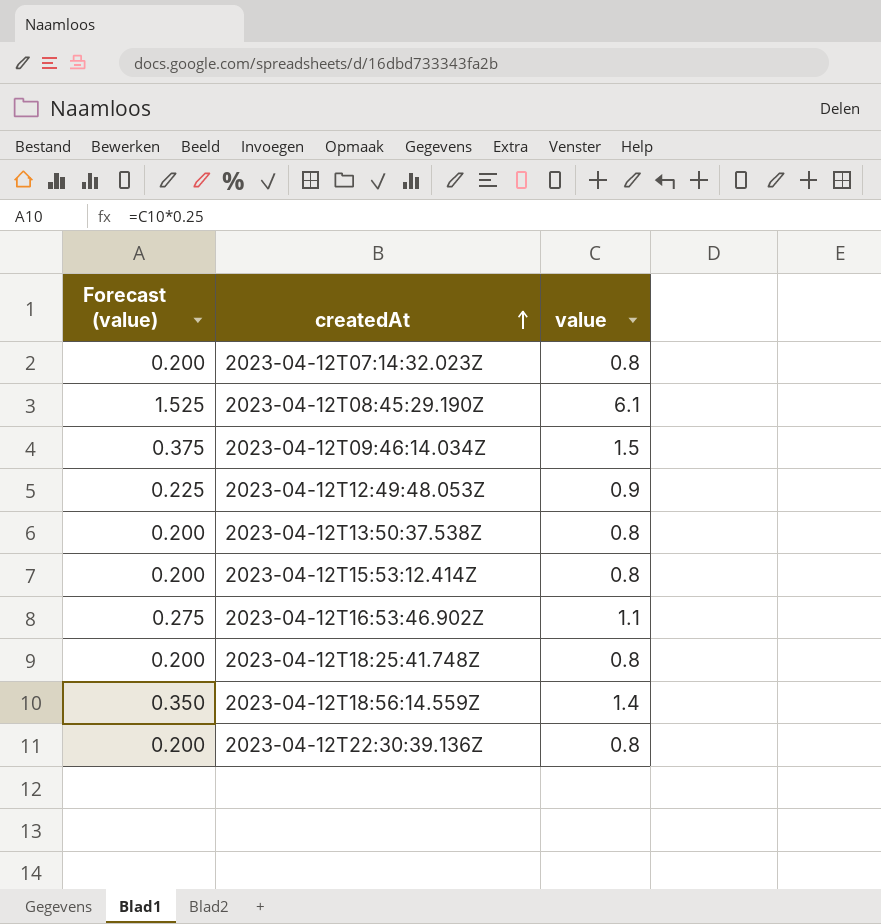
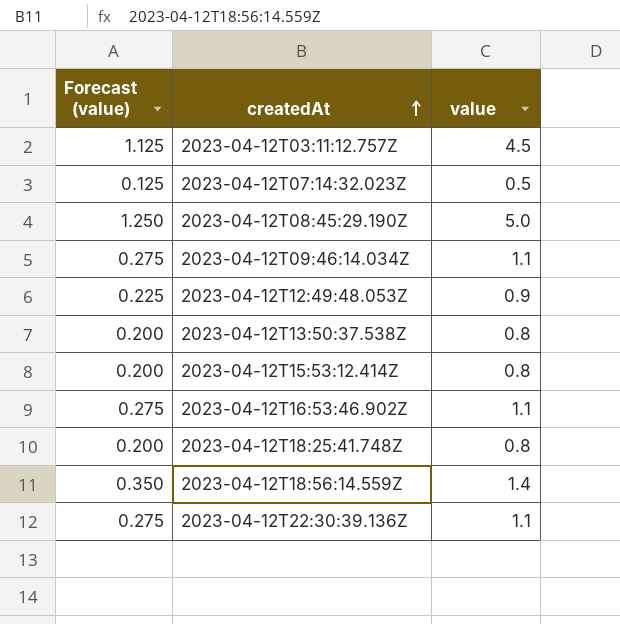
row 2023-04-12T03:11:12.757Z: none -> 1.125 | 4.5
2023-04-12T07:14:32.023Z | Forecast (value): 0.200 -> 0.125
2023-04-12T07:14:32.023Z | value: 0.8 -> 0.5
2023-04-12T08:45:29.190Z | Forecast (value): 1.525 -> 1.250
2023-04-12T08:45:29.190Z | value: 6.1 -> 5.0
2023-04-12T09:46:14.034Z | Forecast (value): 0.375 -> 0.275
2023-04-12T09:46:14.034Z | value: 1.5 -> 1.1
2023-04-12T22:30:39.136Z | Forecast (value): 0.200 -> 0.275
2023-04-12T22:30:39.136Z | value: 0.8 -> 1.1

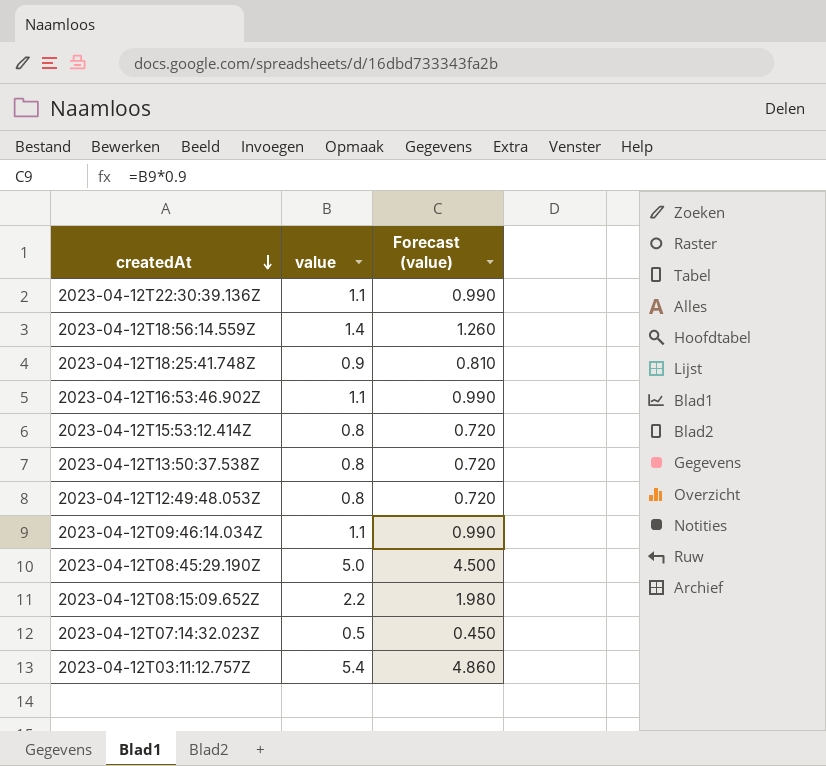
row order: createdAt ascending -> createdAt descending
column Forecast (value) | formula: [value] * 0.25 -> [value] * 0.9
column Forecast (value) | position: 1 -> 3
2023-04-12T18:25:41.748Z | value: 0.8 -> 0.9
2023-04-12T12:49:48.053Z | value: 0.9 -> 0.8
row 2023-04-12T08:15:09.652Z: none -> 2.2 | 1.980
2023-04-12T03:11:12.757Z | value: 4.5 -> 5.4

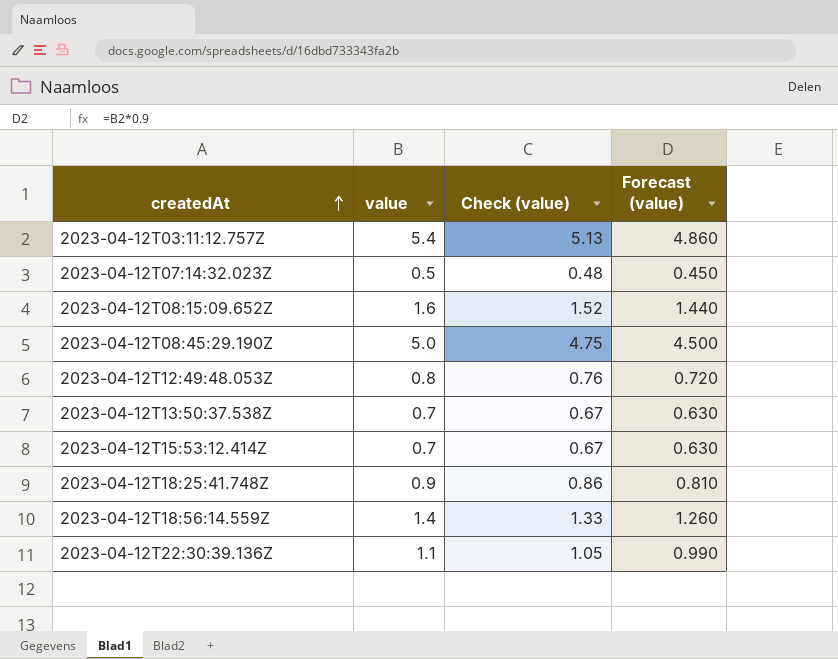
row order: createdAt descending -> createdAt ascending
column Check (value) | formula: none -> [value] * 0.95
row 2023-04-12T16:53:46.902Z: 1.1 | 0.990 -> none
row 2023-04-12T09:46:14.034Z: 1.1 | 0.990 -> none
2023-04-12T08:15:09.652Z | value: 2.2 -> 1.6
2023-04-12T08:15:09.652Z | Forecast (value): 1.980 -> 1.440
2023-04-12T13:50:37.538Z | value: 0.8 -> 0.7
2023-04-12T13:50:37.538Z | Forecast (value): 0.720 -> 0.630
2023-04-12T15:53:12.414Z | value: 0.8 -> 0.7
2023-04-12T15:53:12.414Z | Forecast (value): 0.720 -> 0.630

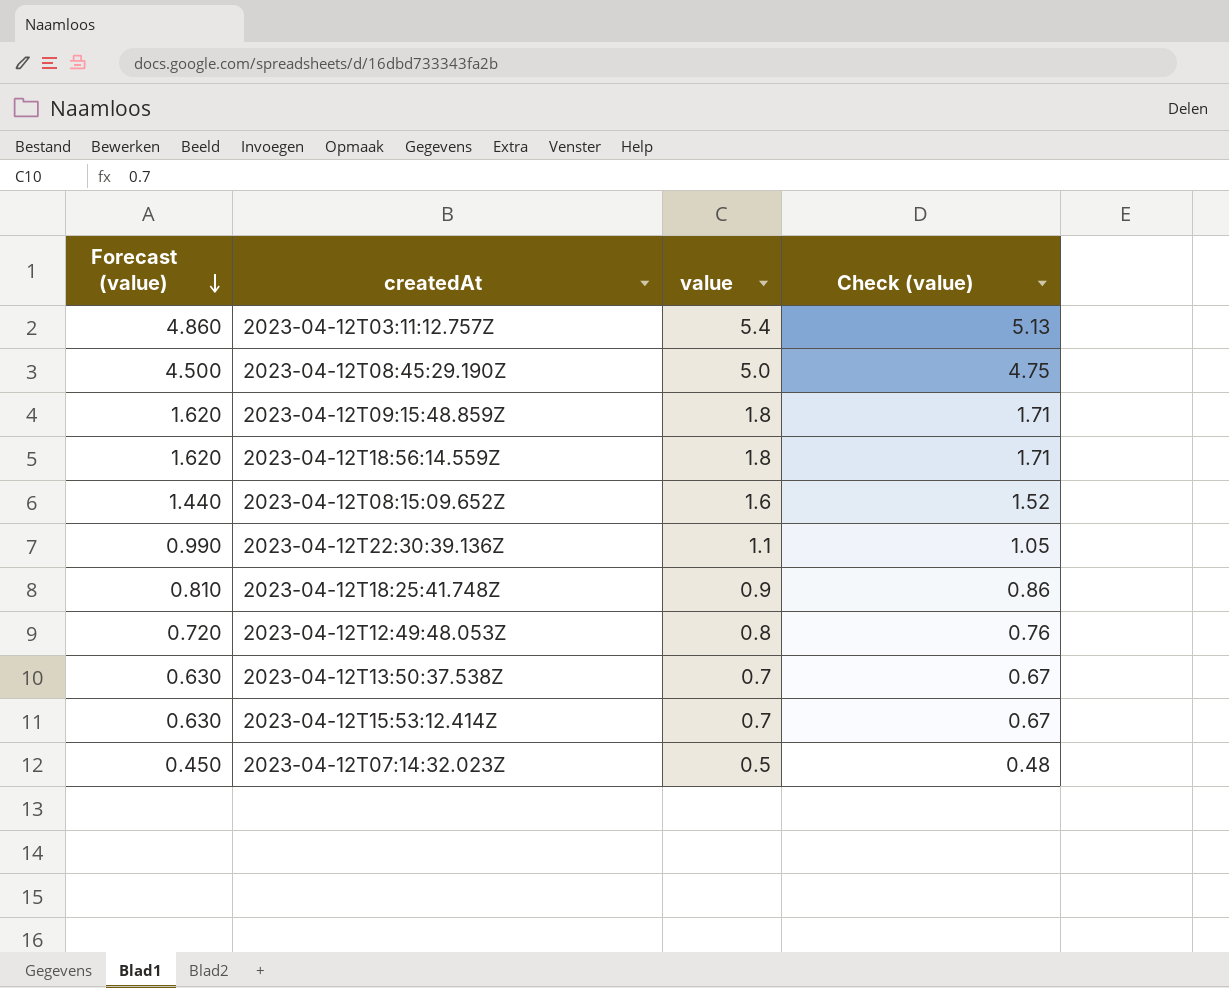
row order: createdAt ascending -> Forecast (value) descending
column Forecast (value) | position: 4 -> 1
row 2023-04-12T09:15:48.859Z: none -> 1.620 | 1.8 | 1.71
2023-04-12T18:56:14.559Z | Forecast (value): 1.260 -> 1.620
2023-04-12T18:56:14.559Z | value: 1.4 -> 1.8
2023-04-12T18:56:14.559Z | Check (value): 1.33 -> 1.71

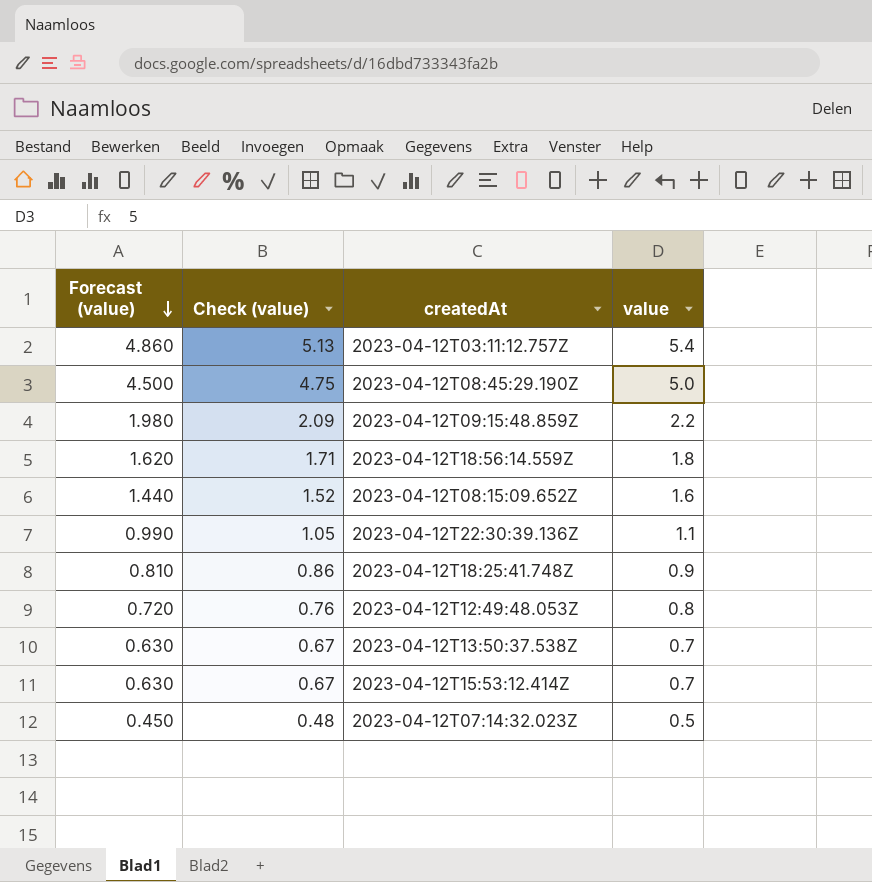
column Check (value) | position: 4 -> 2
2023-04-12T09:15:48.859Z | Forecast (value): 1.620 -> 1.980
2023-04-12T09:15:48.859Z | Check (value): 1.71 -> 2.09
2023-04-12T09:15:48.859Z | value: 1.8 -> 2.2

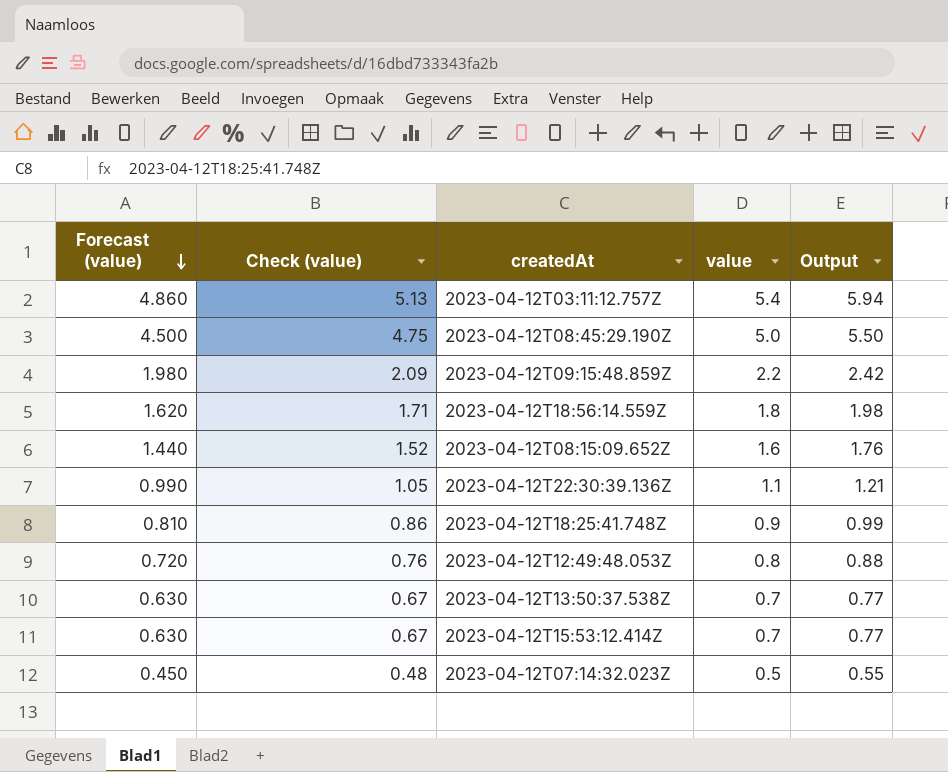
column Output | formula: none -> [value] * 1.1

